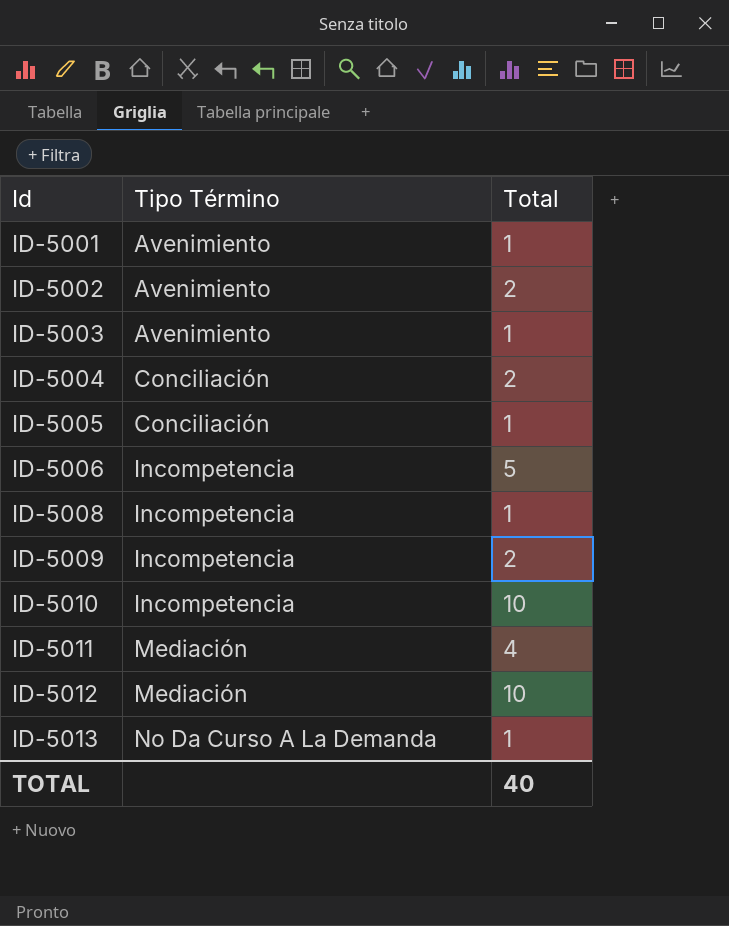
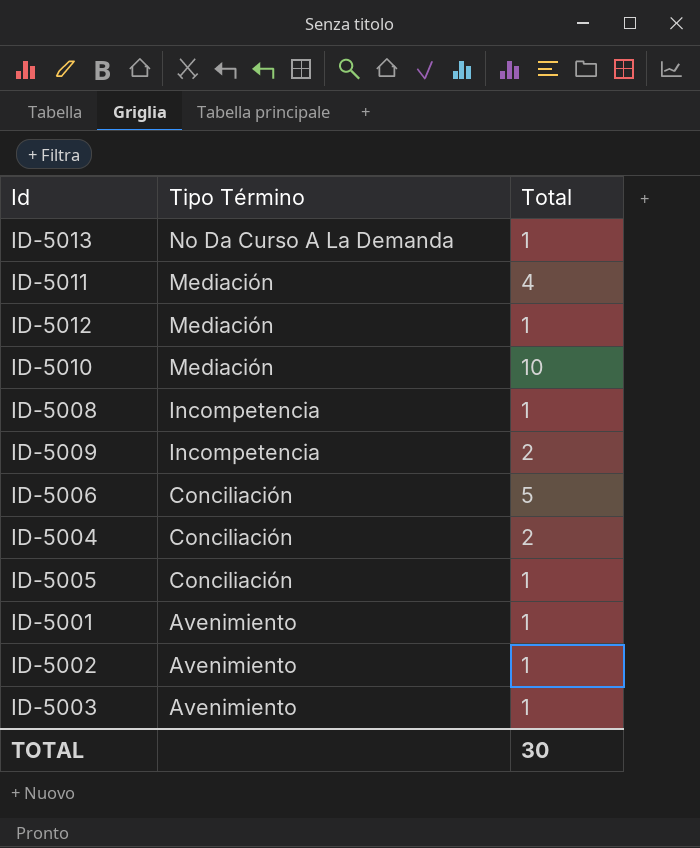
row order: Id ascending -> Tipo Término descending
ID-5012 | Total: 10 -> 1
ID-5010 | Tipo Término: Incompetencia -> Mediación
ID-5006 | Tipo Término: Incompetencia -> Conciliación
ID-5002 | Total: 2 -> 1
TOTAL | Total: 40 -> 30

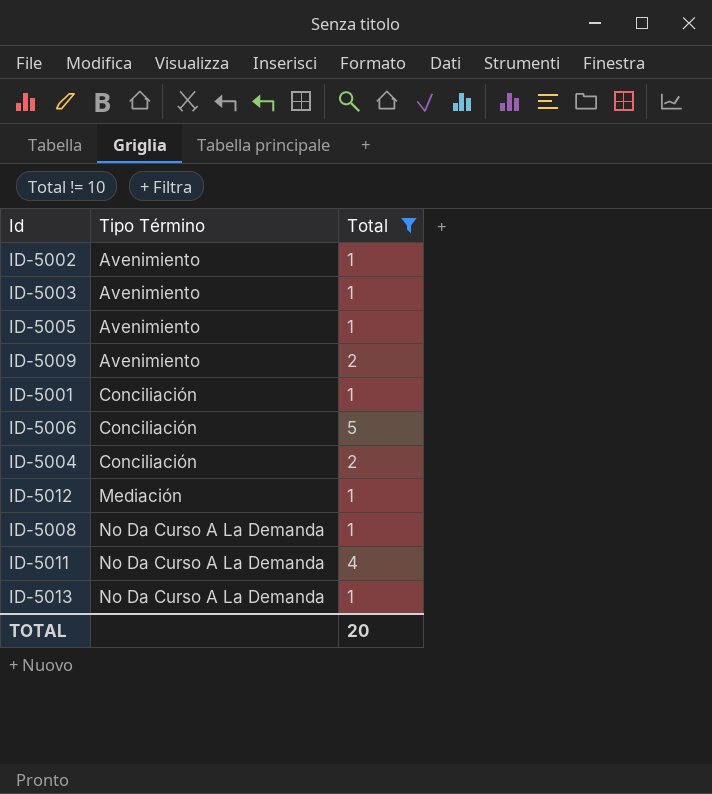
filter: none -> Total != 10
row order: Tipo Término descending -> Tipo Término ascending
ID-5005 | Tipo Término: Conciliación -> Avenimiento
ID-5009 | Tipo Término: Incompetencia -> Avenimiento
ID-5001 | Tipo Término: Avenimiento -> Conciliación
ID-5008 | Tipo Término: Incompetencia -> No Da Curso A La Demanda
ID-5011 | Tipo Término: Mediación -> No Da Curso A La Demanda
TOTAL | Total: 30 -> 20

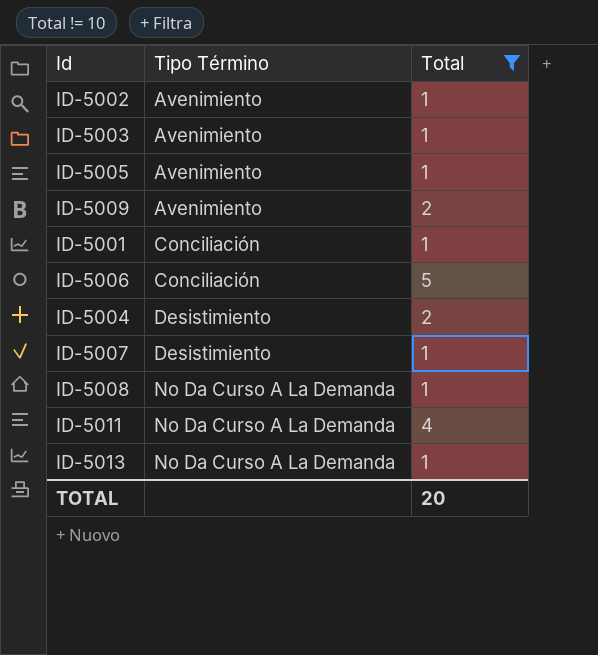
row ID-5012: Mediación | 1 -> none
ID-5004 | Tipo Término: Conciliación -> Desistimiento
row ID-5007: none -> Desistimiento | 1

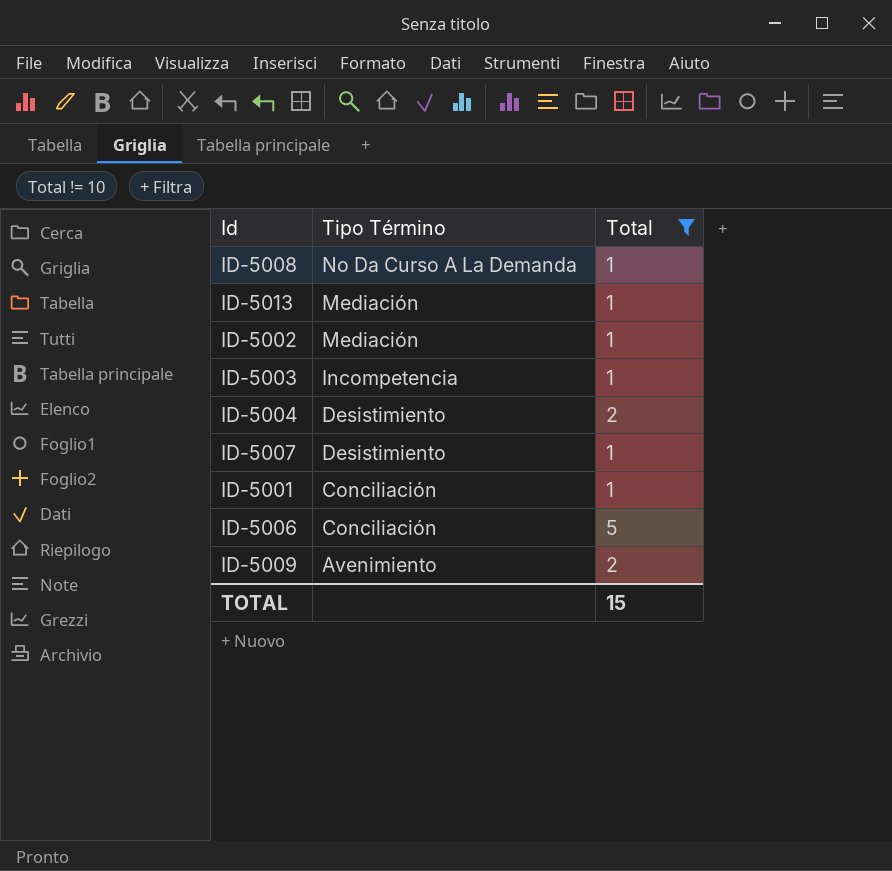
row order: Tipo Término ascending -> Tipo Término descending
row ID-5005: Avenimiento | 1 -> none
row ID-5011: No Da Curso A La Demanda | 4 -> none
ID-5013 | Tipo Término: No Da Curso A La Demanda -> Mediación
ID-5002 | Tipo Término: Avenimiento -> Mediación
ID-5003 | Tipo Término: Avenimiento -> Incompetencia
TOTAL | Total: 20 -> 15

